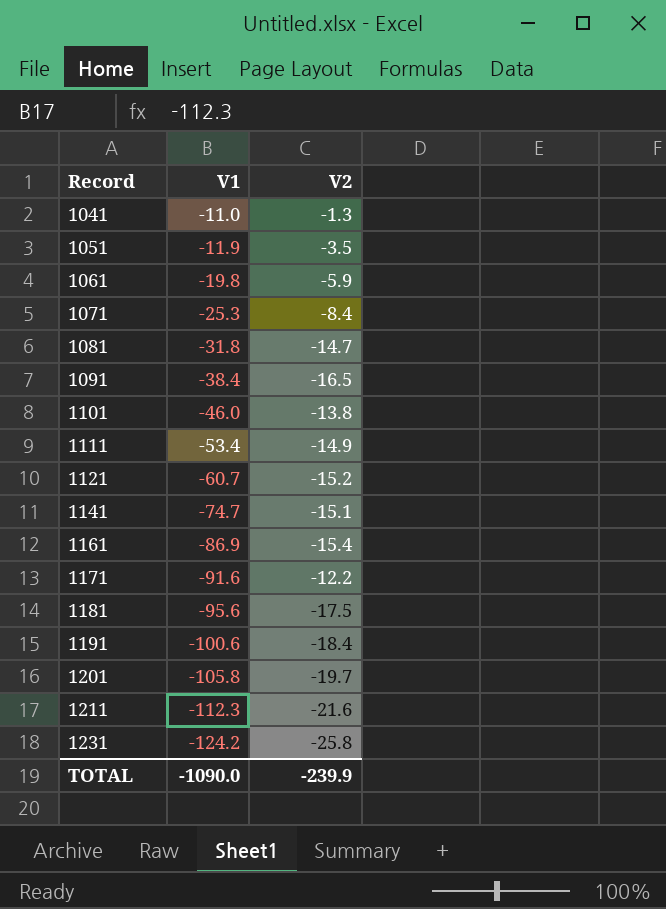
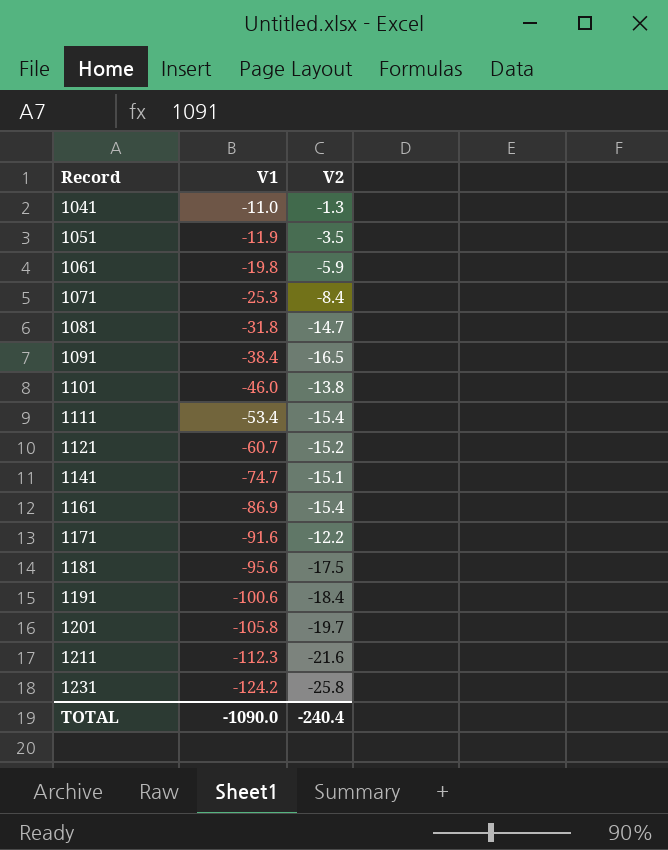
1111 | V2: -14.9 -> -15.4
TOTAL | V2: -239.9 -> -240.4

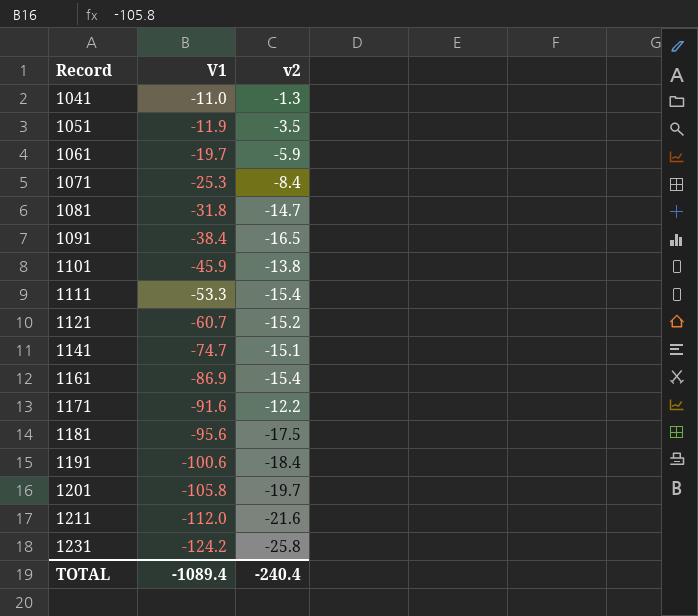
column name: V2 -> v2
1061 | V1: -19.8 -> -19.7
1101 | V1: -46.0 -> -45.9
1111 | V1: -53.4 -> -53.3
1211 | V1: -112.3 -> -112.0
TOTAL | V1: -1090.0 -> -1089.4

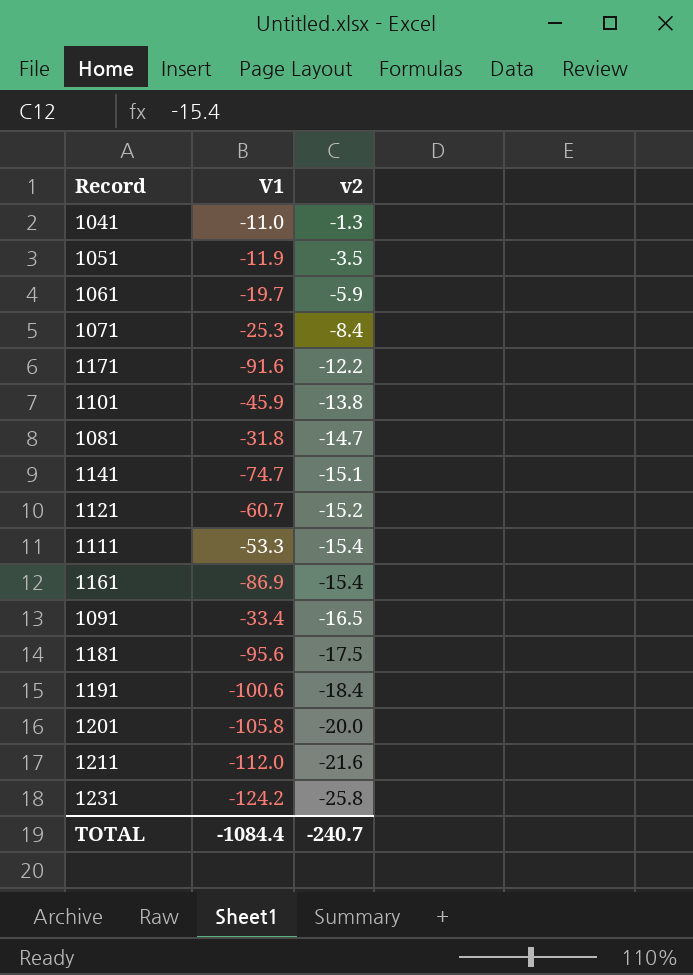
row order: Record ascending -> v2 descending
1091 | V1: -38.4 -> -33.4
1201 | v2: -19.7 -> -20.0
TOTAL | V1: -1089.4 -> -1084.4
TOTAL | v2: -240.4 -> -240.7

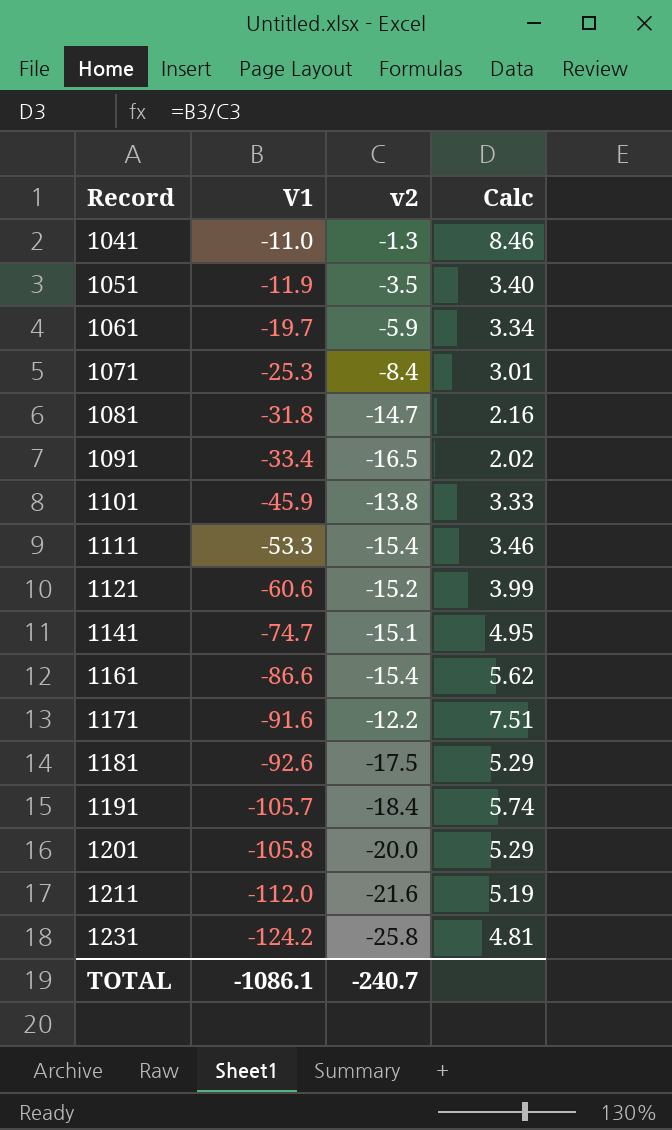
row order: v2 descending -> Record ascending
column Calc | formula: none -> [V1] / [v2]
1121 | V1: -60.7 -> -60.6
1161 | V1: -86.9 -> -86.6
1181 | V1: -95.6 -> -92.6
1191 | V1: -100.6 -> -105.7
TOTAL | V1: -1084.4 -> -1086.1

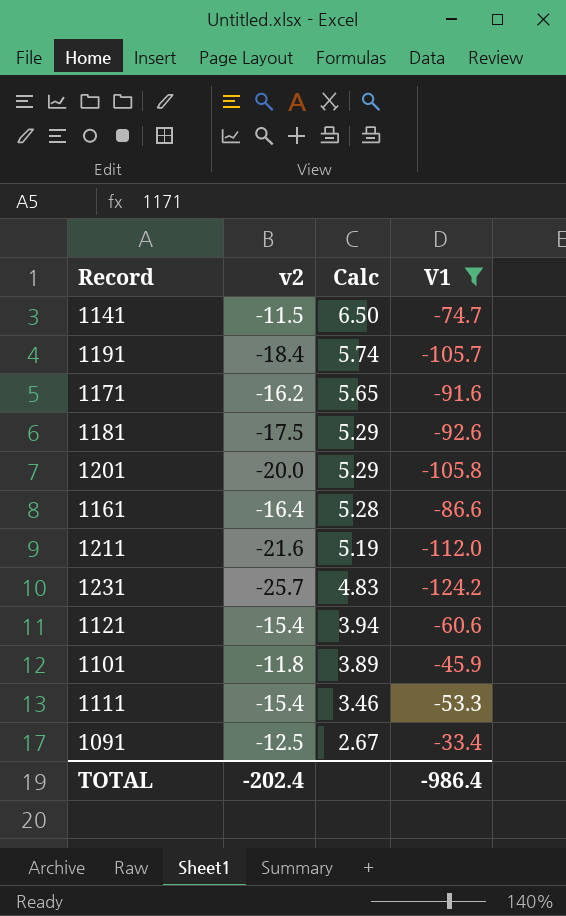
filter: none -> V1 <= -33.4
row order: Record ascending -> Calc descending
column V1 | position: 2 -> 4
1141 | v2: -15.1 -> -11.5
1141 | Calc: 4.95 -> 6.50
1171 | v2: -12.2 -> -16.2
1171 | Calc: 7.51 -> 5.65
1161 | v2: -15.4 -> -16.4
1161 | Calc: 5.62 -> 5.28
1231 | v2: -25.8 -> -25.7
1231 | Calc: 4.81 -> 4.83
1121 | v2: -15.2 -> -15.4
1121 | Calc: 3.99 -> 3.94
1101 | v2: -13.8 -> -11.8
1101 | Calc: 3.33 -> 3.89
1091 | v2: -16.5 -> -12.5
1091 | Calc: 2.02 -> 2.67
TOTAL | v2: -240.7 -> -202.4
TOTAL | V1: -1086.1 -> -986.4

